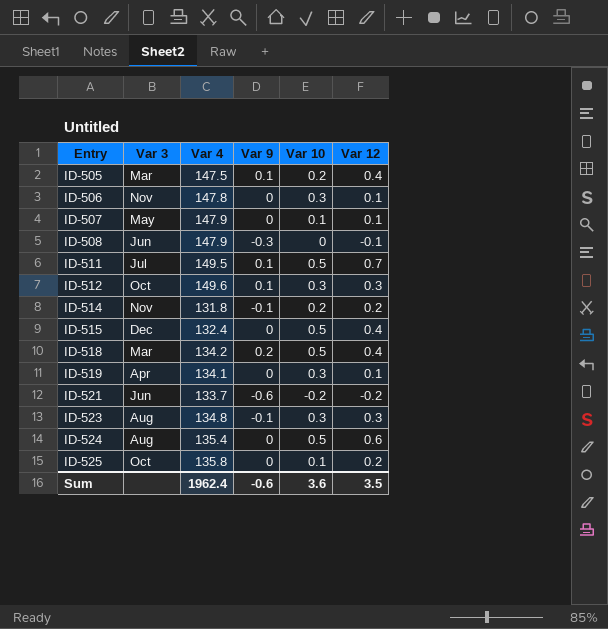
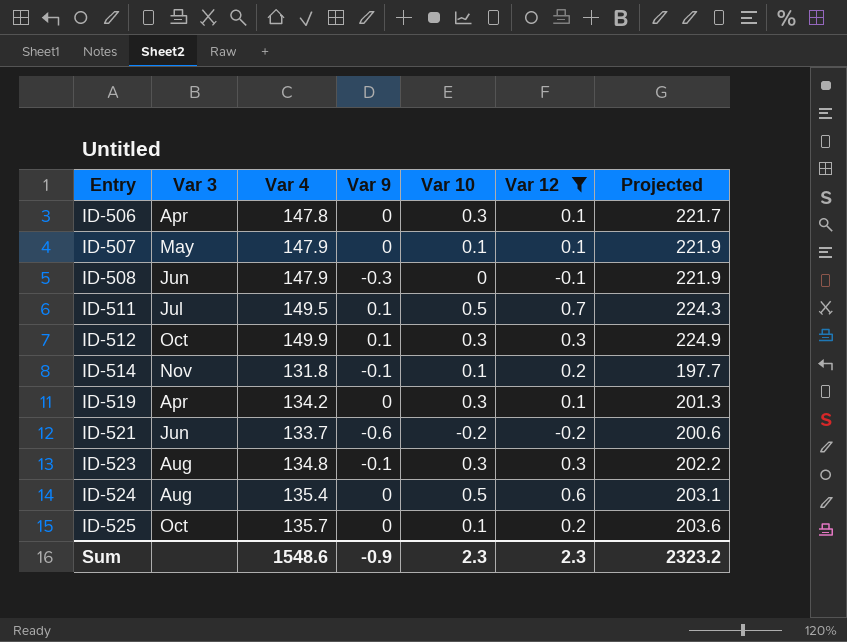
filter: none -> Var 12 != 0.4
column Projected | formula: none -> [Var 4] * 1.5
ID-506 | Var 3: Nov -> Apr
ID-512 | Var 4: 149.6 -> 149.9
ID-514 | Var 10: 0.2 -> 0.1
ID-519 | Var 4: 134.1 -> 134.2
ID-525 | Var 4: 135.8 -> 135.7
Sum | Var 4: 1962.4 -> 1548.6
Sum | Var 9: -0.6 -> -0.9
Sum | Var 10: 3.6 -> 2.3
Sum | Var 12: 3.5 -> 2.3

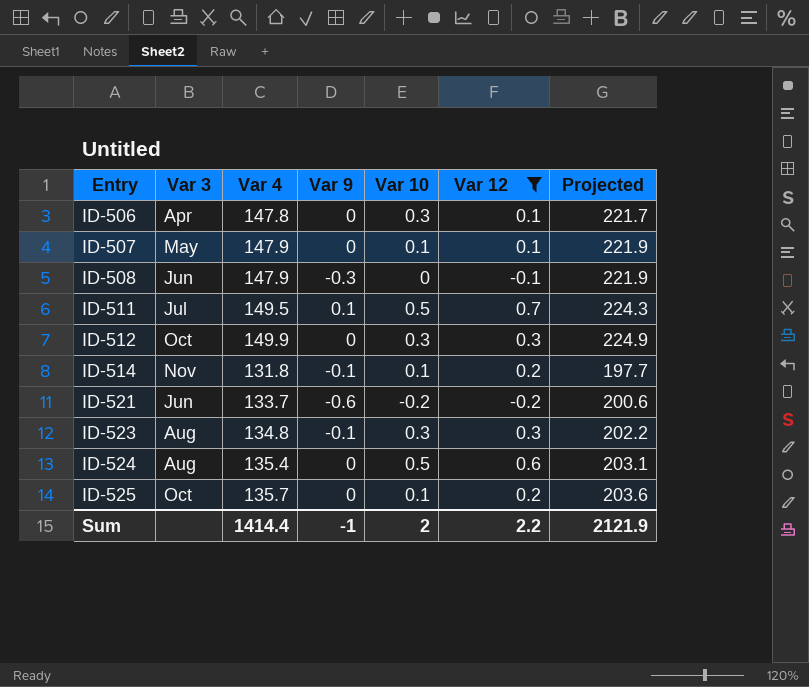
row ID-519: Apr | 134.2 | 0 | 0.3 | 0.1 | 201.3 -> none
ID-512 | Var 9: 0.1 -> 0
Sum | Var 4: 1548.6 -> 1414.4
Sum | Var 9: -0.9 -> -1
Sum | Var 10: 2.3 -> 2
Sum | Var 12: 2.3 -> 2.2
Sum | Projected: 2323.2 -> 2121.9

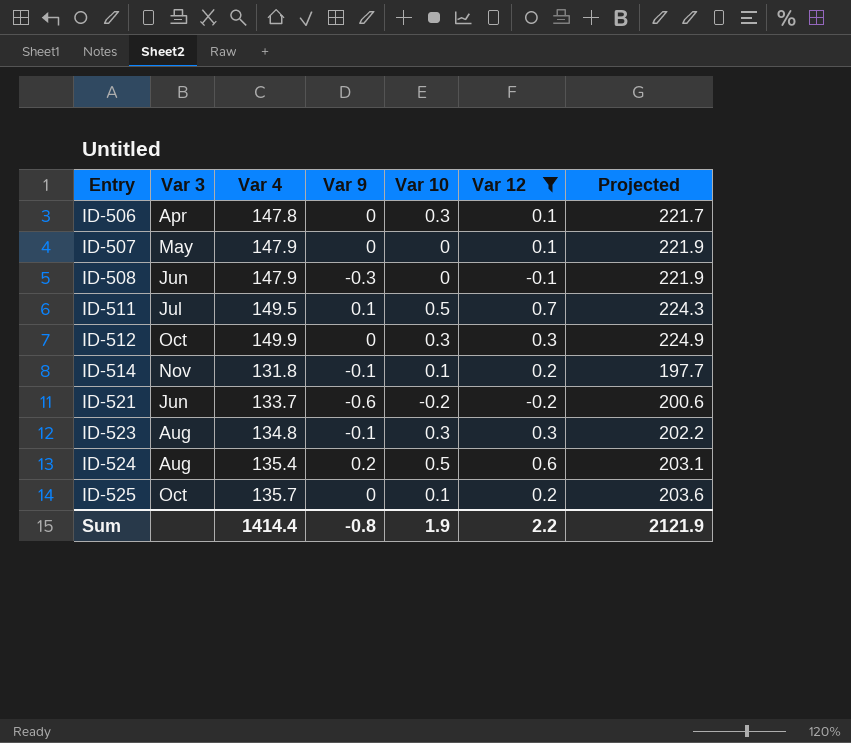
ID-507 | Var 10: 0.1 -> 0
ID-524 | Var 9: 0 -> 0.2
Sum | Var 9: -1 -> -0.8
Sum | Var 10: 2 -> 1.9

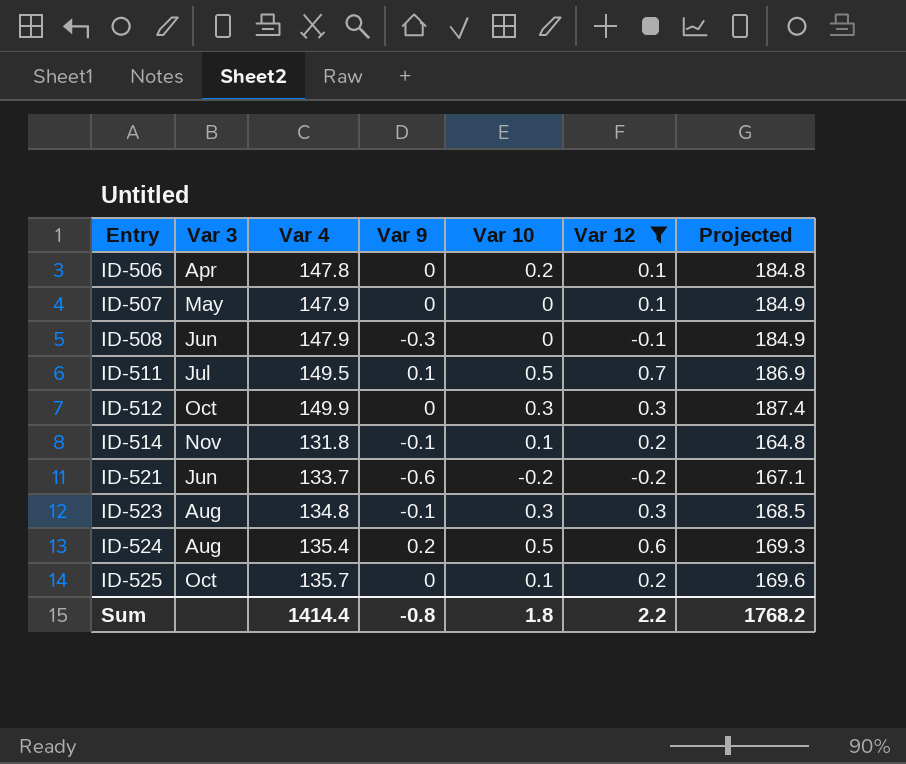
column Projected | formula: [Var 4] * 1.5 -> [Var 4] * 1.25
ID-506 | Var 10: 0.3 -> 0.2
Sum | Var 10: 1.9 -> 1.8
Sum | Projected: 2121.9 -> 1768.2

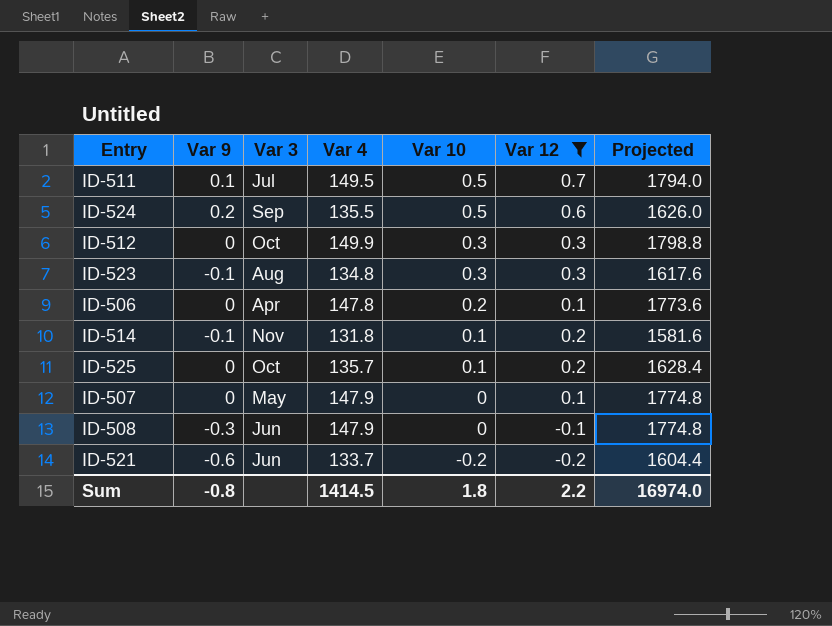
row order: Entry ascending -> Var 10 descending
column Var 9 | position: 4 -> 2
column Projected | formula: [Var 4] * 1.25 -> [Var 4] * 12
ID-524 | Var 3: Aug -> Sep
ID-524 | Var 4: 135.4 -> 135.5
Sum | Var 4: 1414.4 -> 1414.5
Sum | Projected: 1768.2 -> 16974.0

